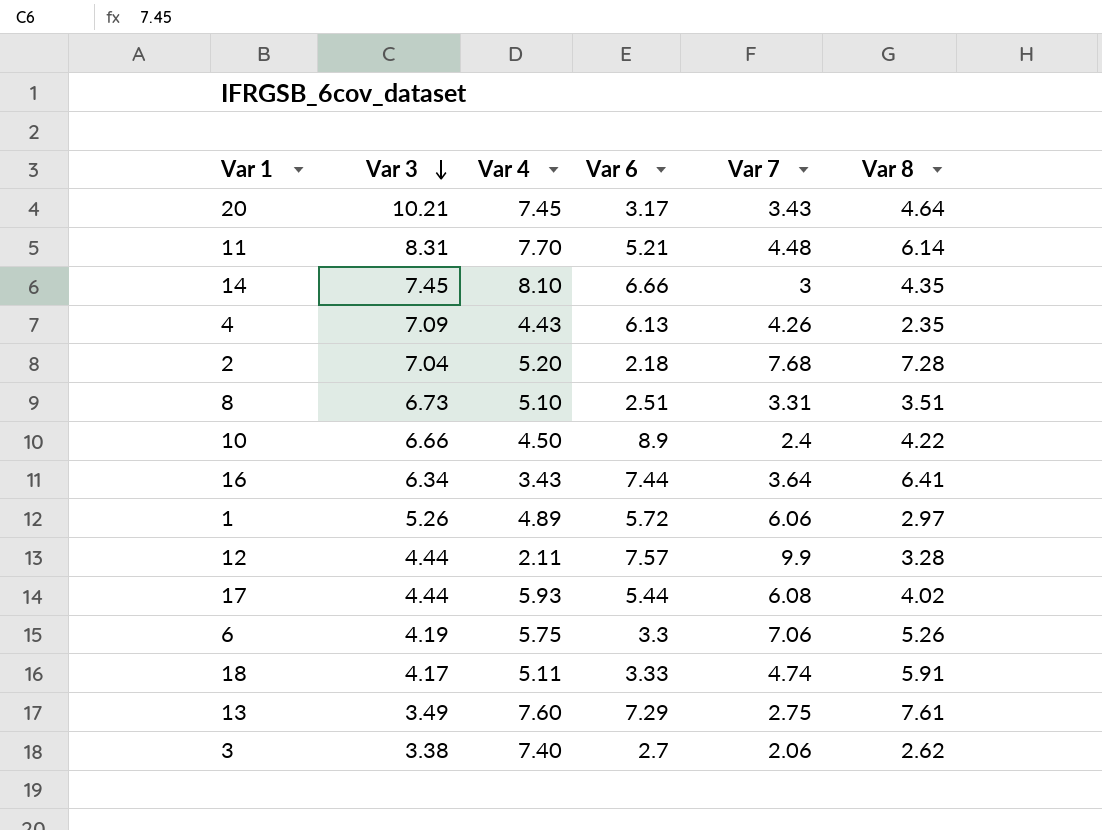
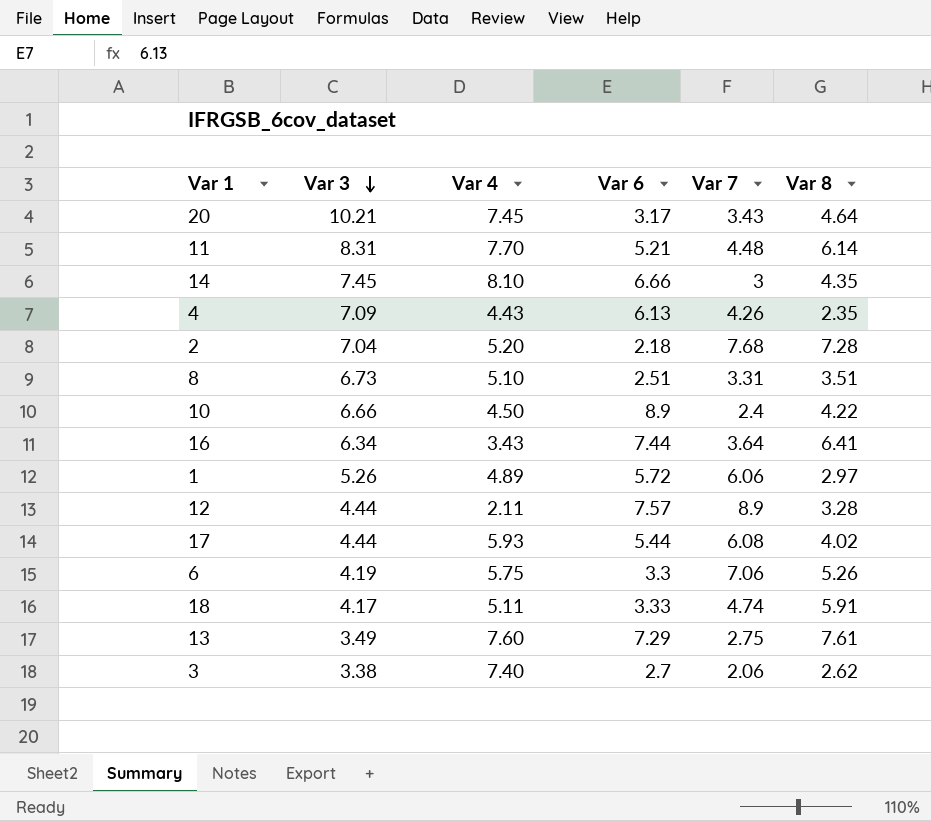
12 | Var 7: 9.9 -> 8.9

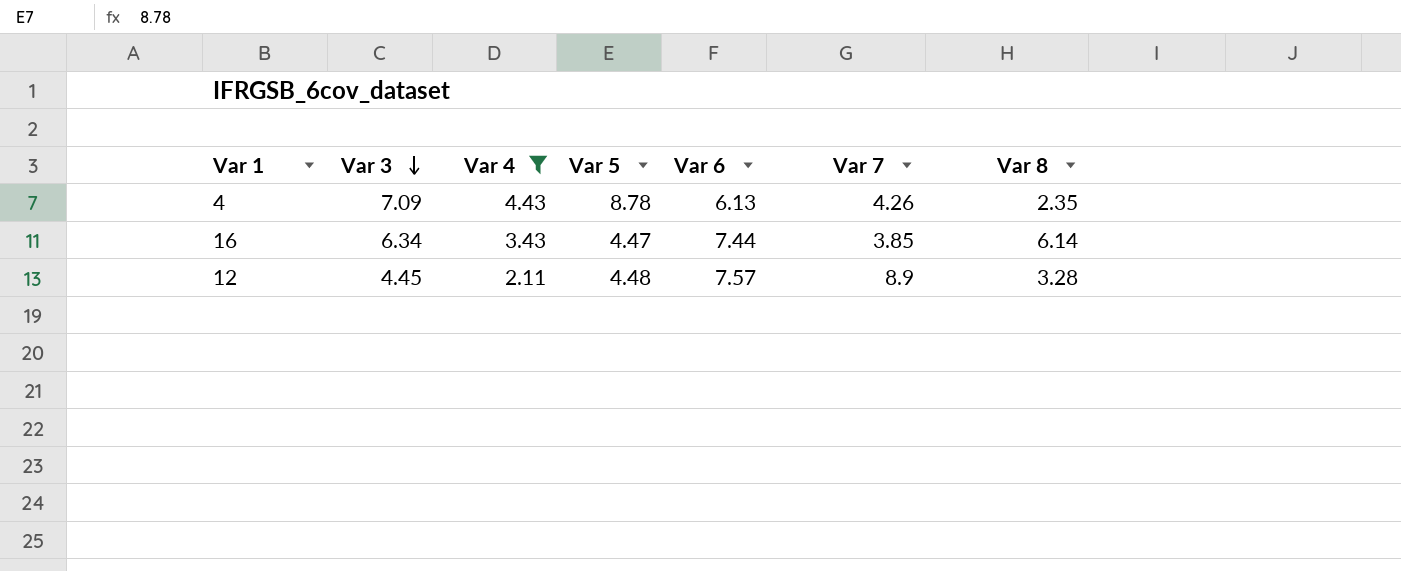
filter: none -> Var 4 <= 4.43
column Var 5 | position: none -> 4
16 | Var 7: 3.64 -> 3.85
16 | Var 8: 6.41 -> 6.14
12 | Var 3: 4.44 -> 4.45

